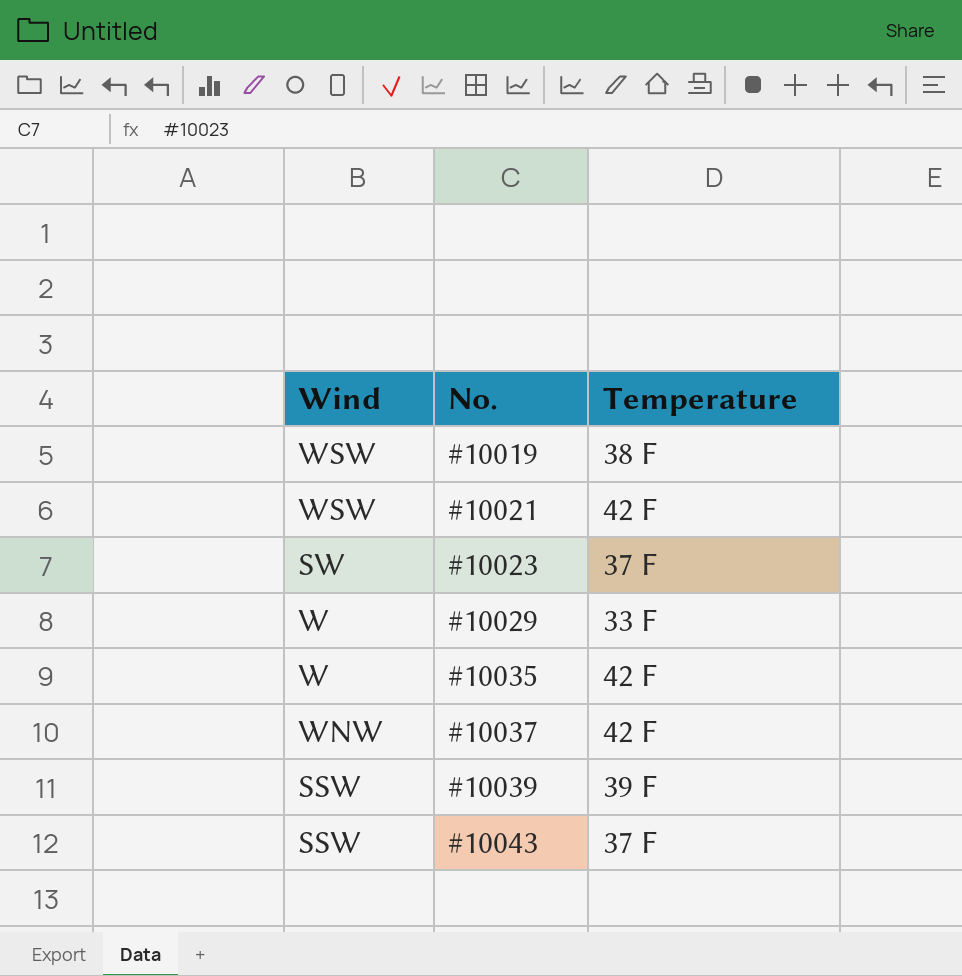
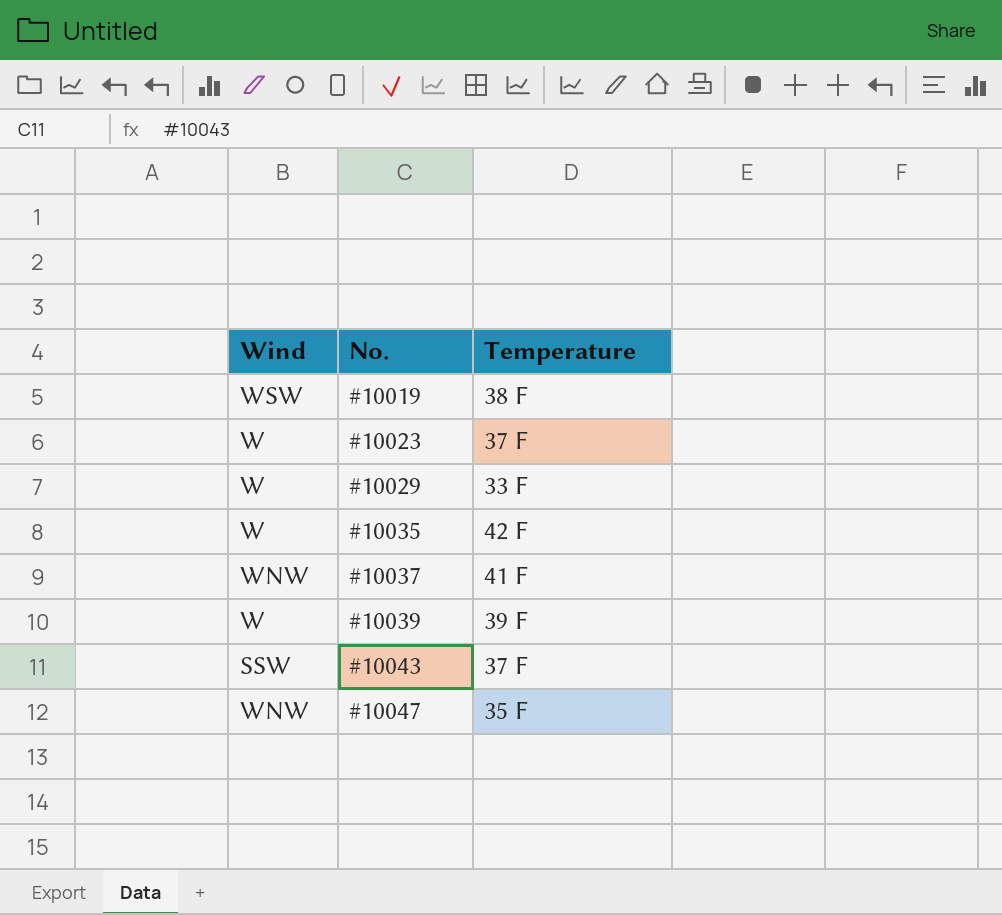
row #10021: WSW | 42 F -> none
#10023 | Wind: SW -> W
#10037 | Temperature: 42 F -> 41 F
#10039 | Wind: SSW -> W
row #10047: none -> WNW | 35 F

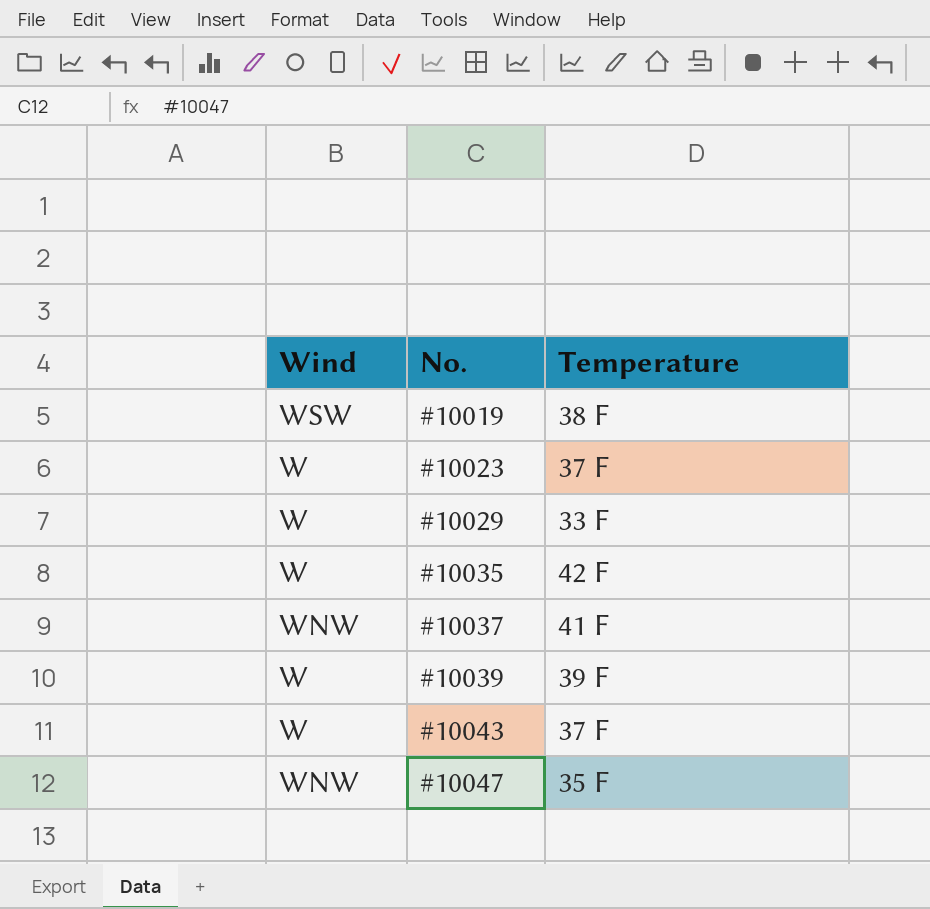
#10043 | Wind: SSW -> W

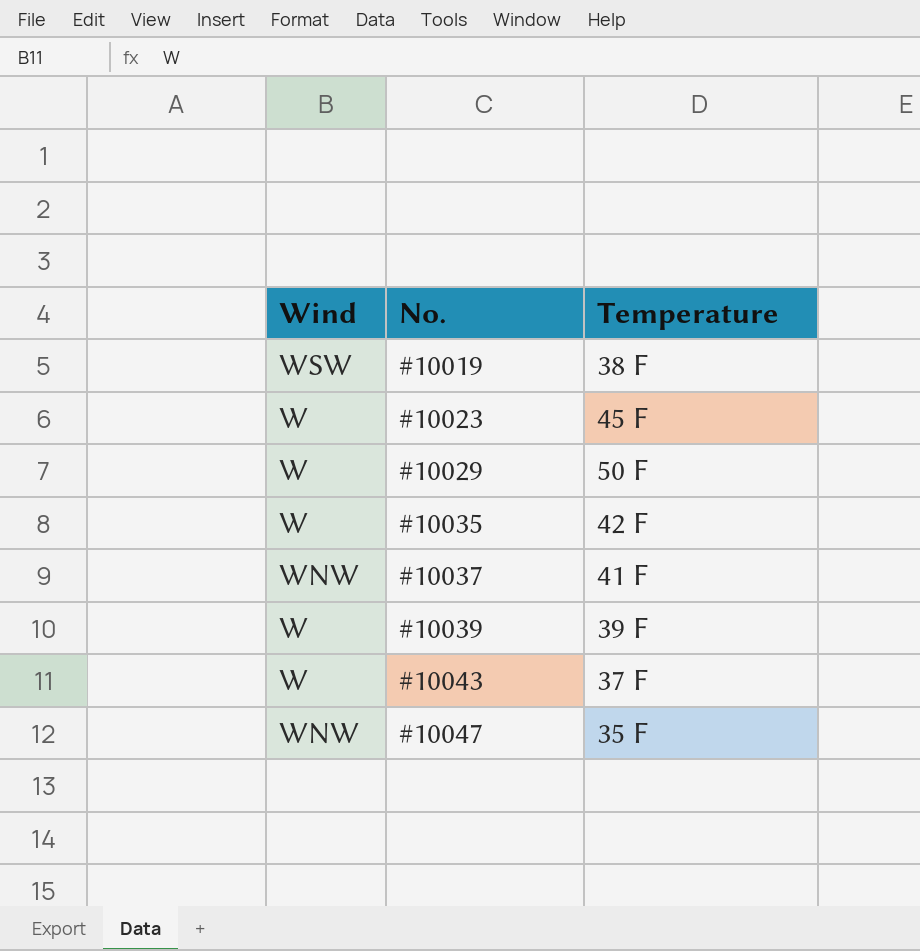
#10023 | Temperature: 37 F -> 45 F
#10029 | Temperature: 33 F -> 50 F

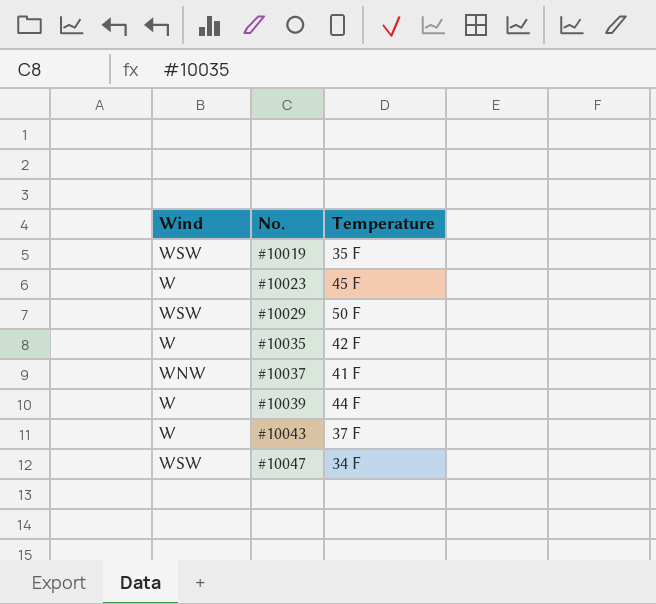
#10019 | Temperature: 38 F -> 35 F
#10029 | Wind: W -> WSW
#10039 | Temperature: 39 F -> 44 F
#10047 | Wind: WNW -> WSW
#10047 | Temperature: 35 F -> 34 F

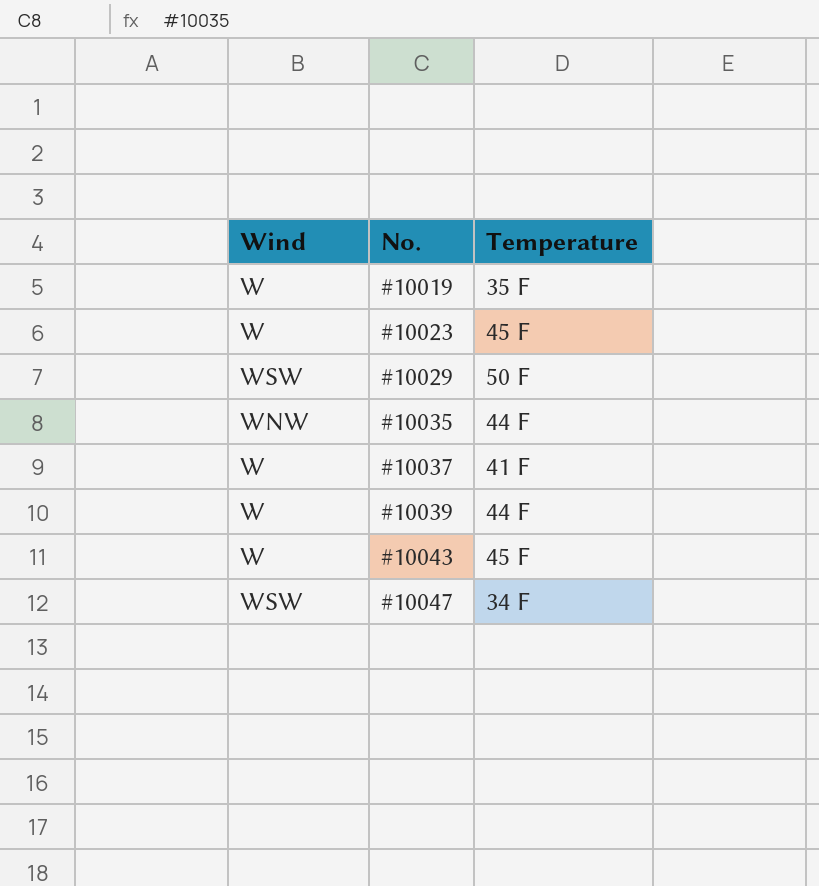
#10019 | Wind: WSW -> W
#10035 | Wind: W -> WNW
#10035 | Temperature: 42 F -> 44 F
#10037 | Wind: WNW -> W
#10043 | Temperature: 37 F -> 45 F

